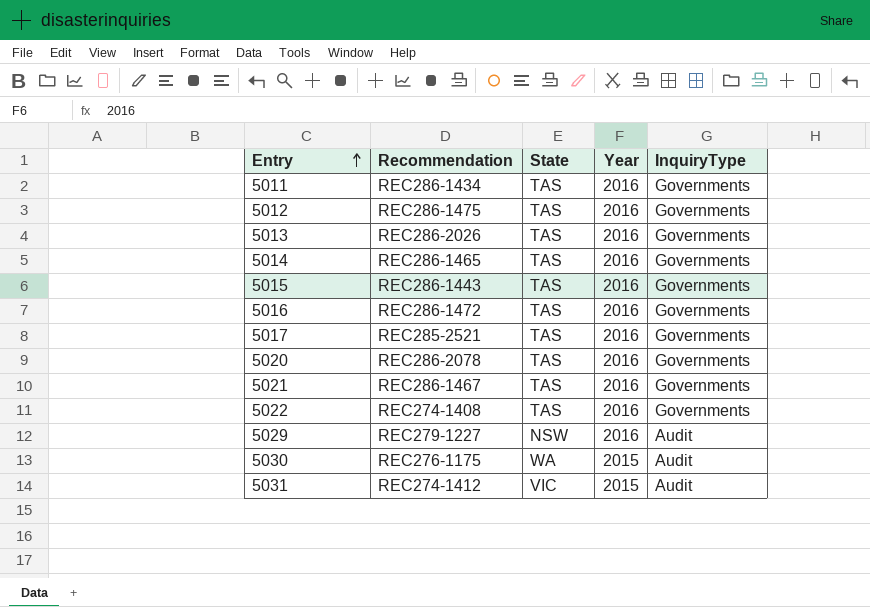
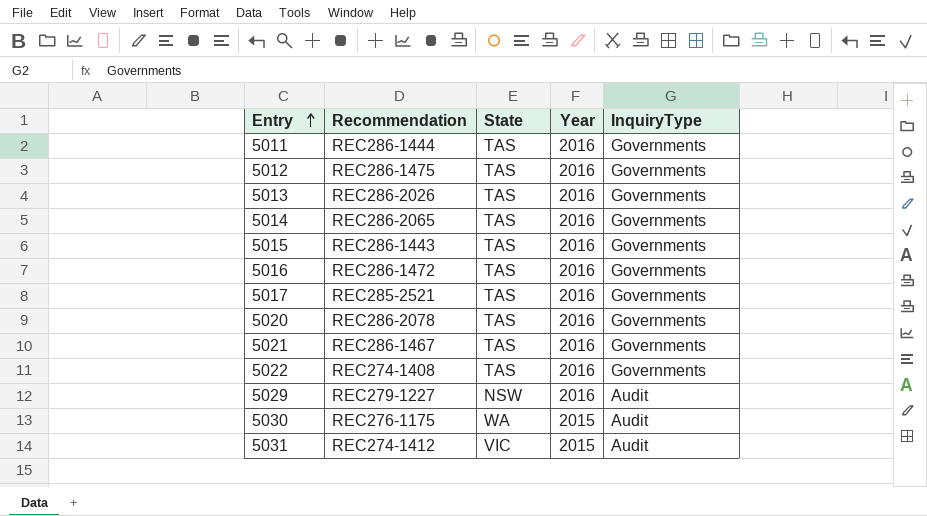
5011 | Recommendation: REC286-1434 -> REC286-1444
5014 | Recommendation: REC286-1465 -> REC286-2065

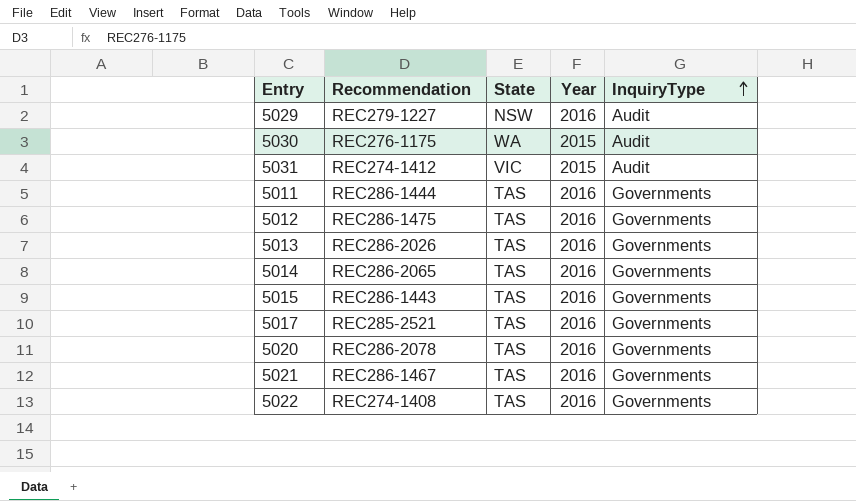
row order: Entry ascending -> InquiryType ascending
row 5016: REC286-1472 | TAS | 2016 | Governments -> none

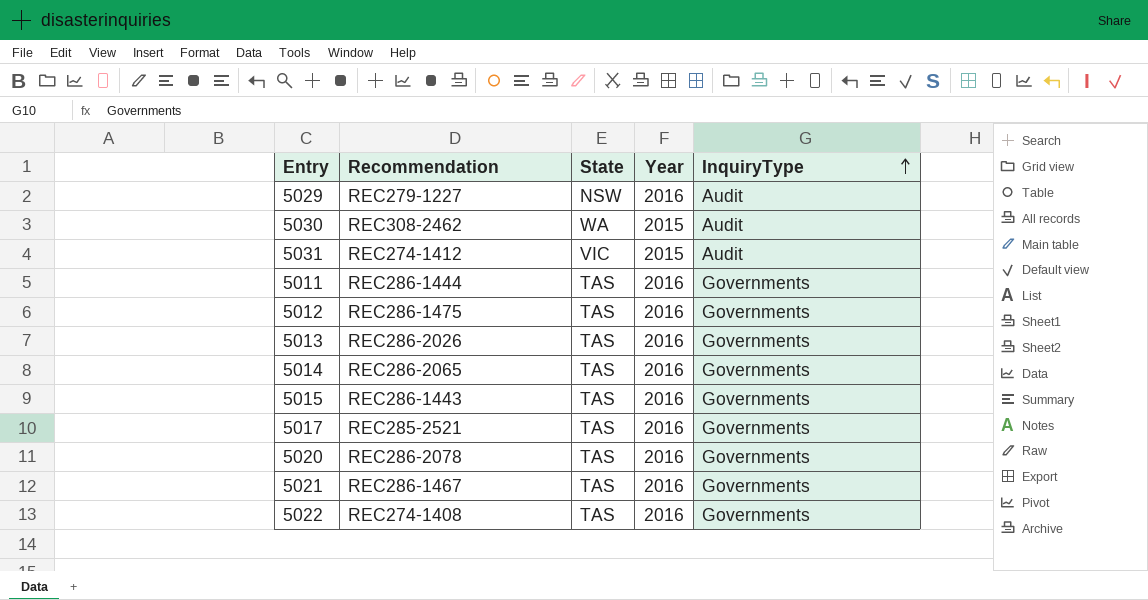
5030 | Recommendation: REC276-1175 -> REC308-2462

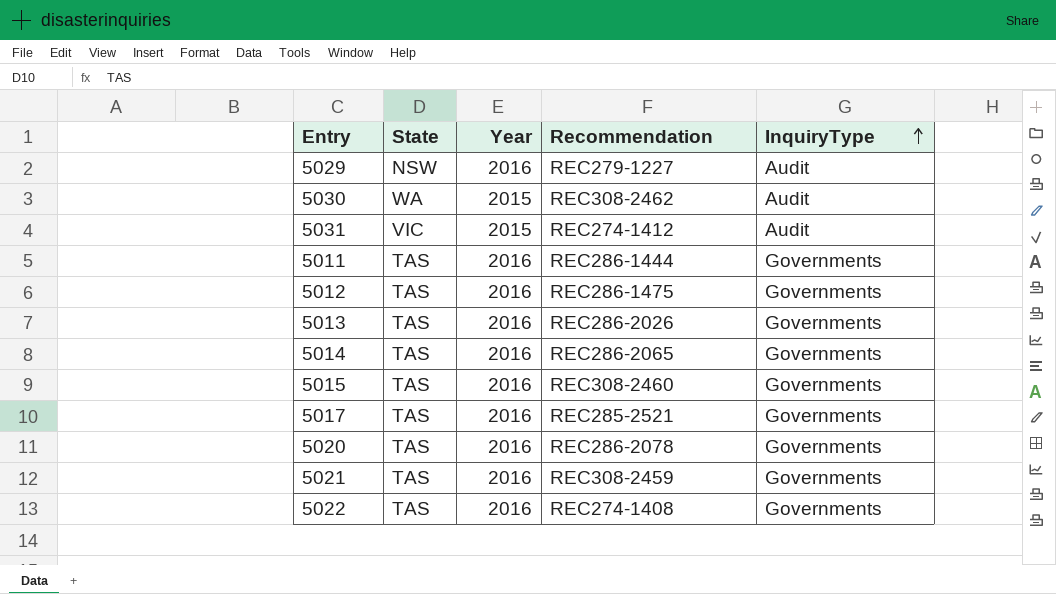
column Recommendation | position: 2 -> 4
5015 | Recommendation: REC286-1443 -> REC308-2460
5021 | Recommendation: REC286-1467 -> REC308-2459

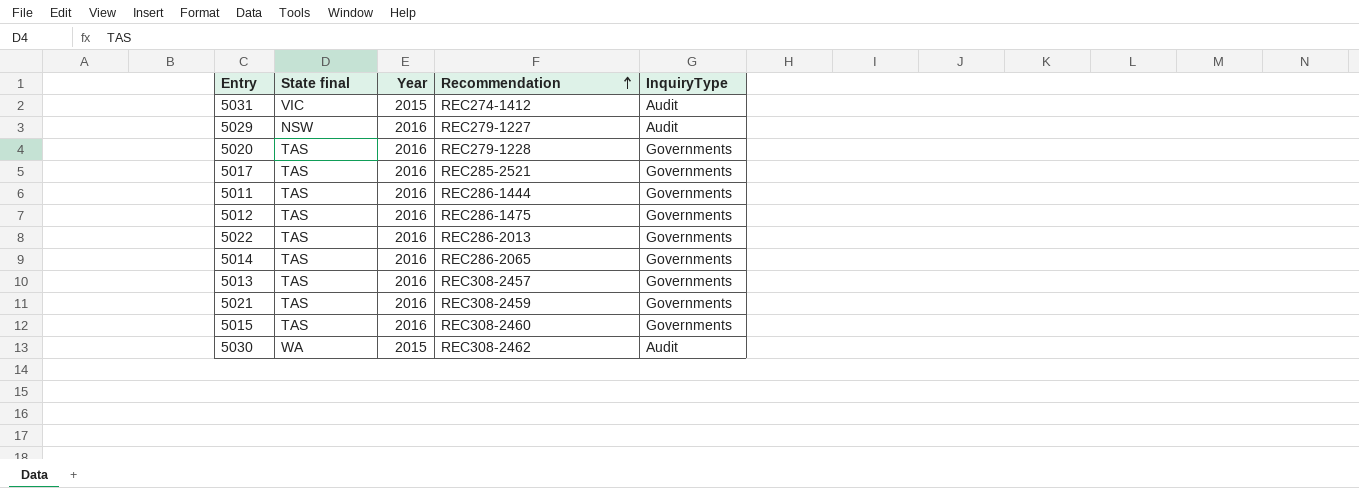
row order: InquiryType ascending -> Recommendation ascending
column name: State -> State final
5020 | Recommendation: REC286-2078 -> REC279-1228
5022 | Recommendation: REC274-1408 -> REC286-2013
5013 | Recommendation: REC286-2026 -> REC308-2457

